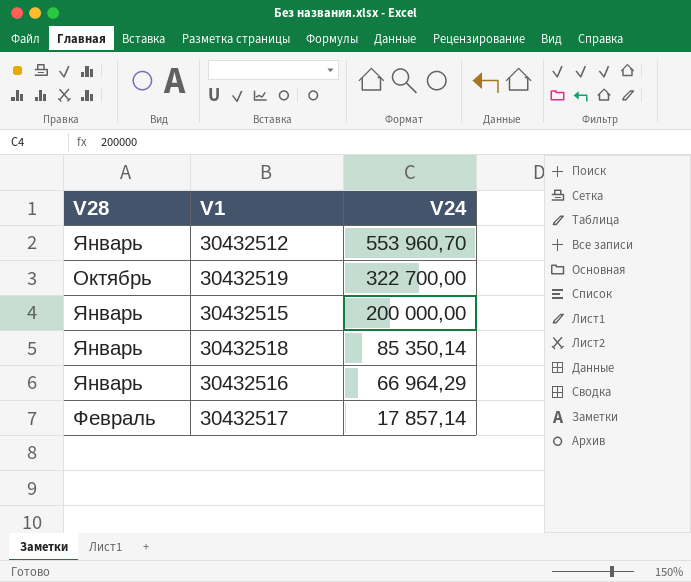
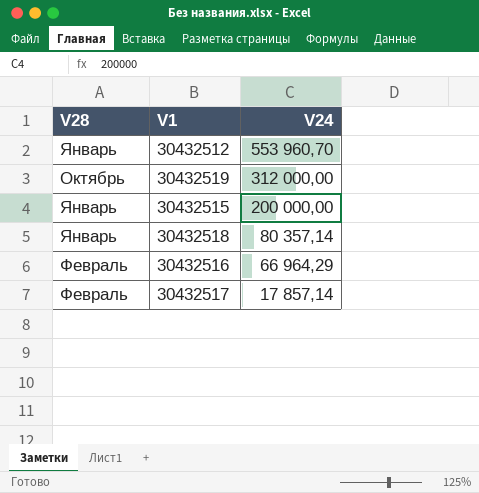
30432519 | V24: 322 700,00 -> 312 000,00
30432518 | V24: 85 350,14 -> 80 357,14
30432516 | V28: Январь -> Февраль

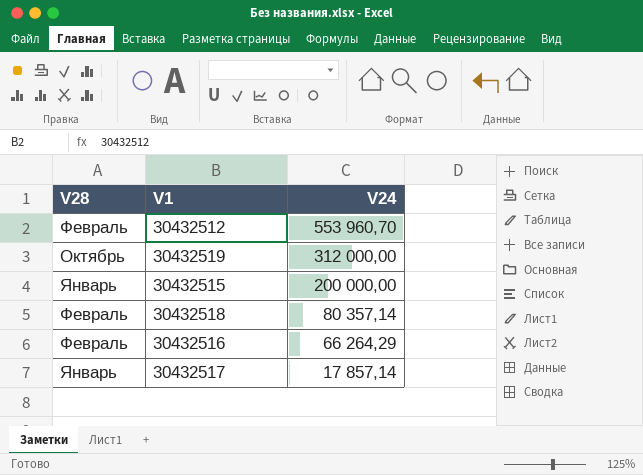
30432512 | V28: Январь -> Февраль
30432518 | V28: Январь -> Февраль
30432516 | V24: 66 964,29 -> 66 264,29
30432517 | V28: Февраль -> Январь

